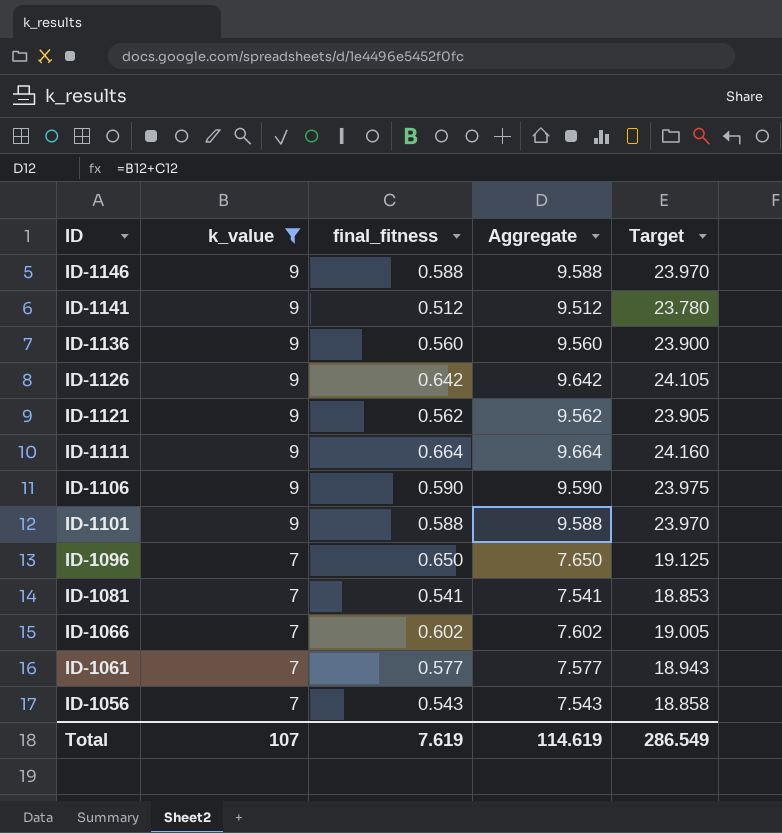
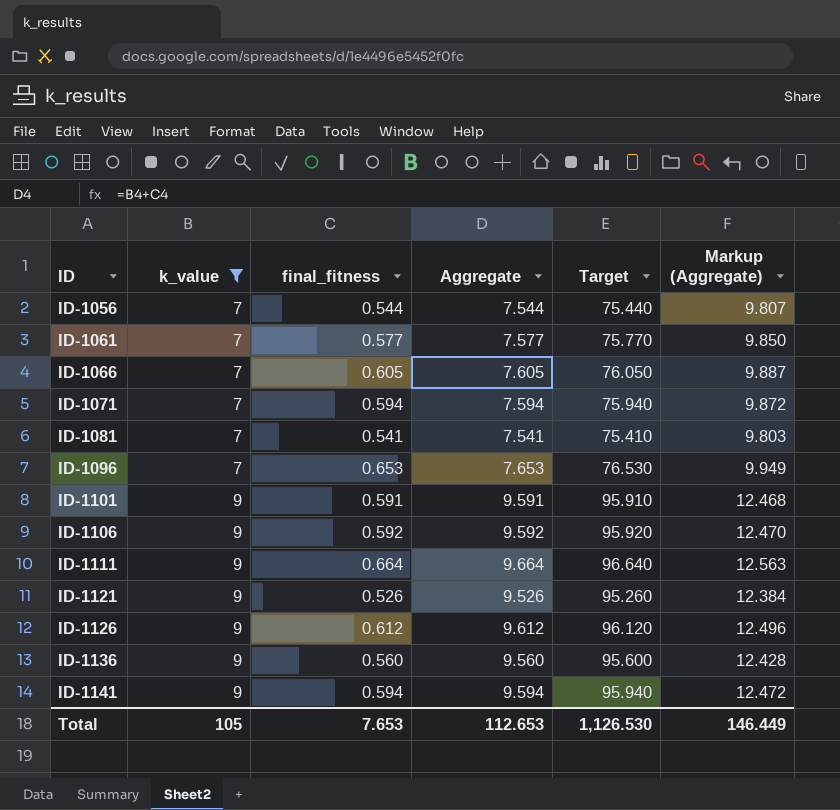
row order: ID descending -> ID ascending
column Target | formula: [Aggregate] * 2.5 -> [Aggregate] * 10
column Markup (Aggregate) | formula: none -> [Aggregate] * 1.3
row ID-1146: 9 | 0.588 | 9.588 | 23.970 -> none
ID-1056 | final_fitness: 0.543 -> 0.544
ID-1056 | Aggregate: 7.543 -> 7.544
ID-1066 | final_fitness: 0.602 -> 0.605
ID-1066 | Aggregate: 7.602 -> 7.605
row ID-1071: none -> 7 | 0.594 | 7.594 | 75.940 | 9.872
ID-1096 | final_fitness: 0.650 -> 0.653
ID-1096 | Aggregate: 7.650 -> 7.653
ID-1101 | final_fitness: 0.588 -> 0.591
ID-1101 | Aggregate: 9.588 -> 9.591
ID-1106 | final_fitness: 0.590 -> 0.592
ID-1106 | Aggregate: 9.590 -> 9.592
ID-1121 | final_fitness: 0.562 -> 0.526
ID-1121 | Aggregate: 9.562 -> 9.526
ID-1126 | final_fitness: 0.642 -> 0.612
ID-1126 | Aggregate: 9.642 -> 9.612
ID-1141 | final_fitness: 0.512 -> 0.594
ID-1141 | Aggregate: 9.512 -> 9.594
Total | k_value: 107 -> 105
Total | final_fitness: 7.619 -> 7.653
Total | Aggregate: 114.619 -> 112.653
Total | Target: 286.549 -> 1,126.530

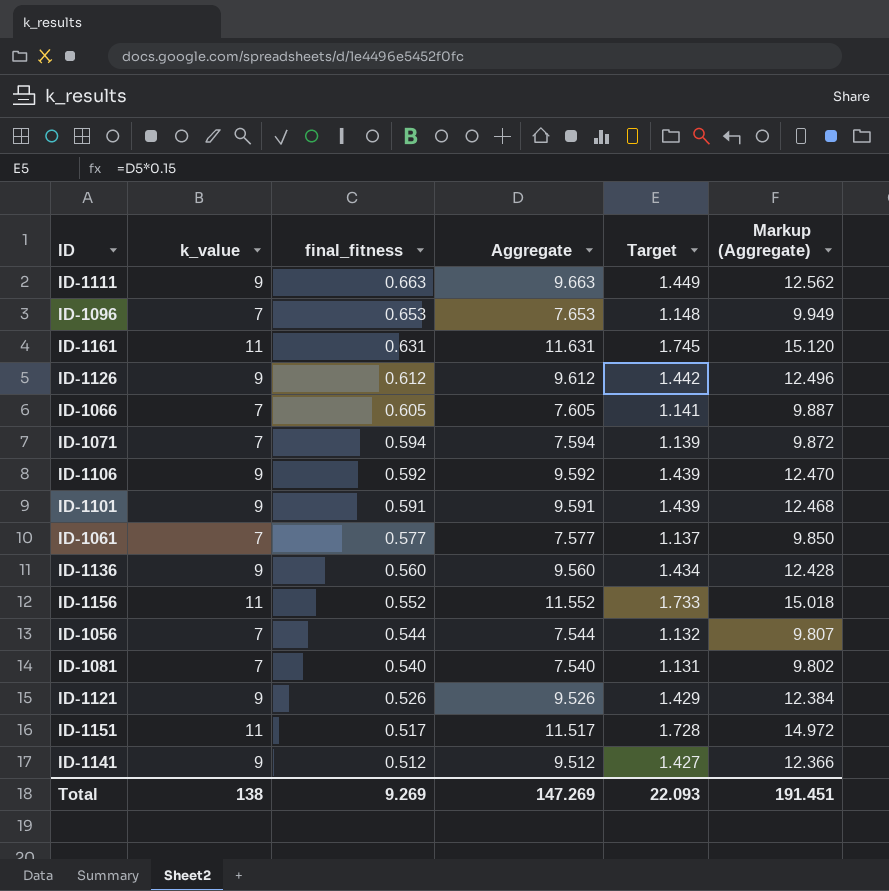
filter: k_value != 11 -> none
row order: ID ascending -> final_fitness descending
column Target | formula: [Aggregate] * 10 -> [Aggregate] * 0.15
ID-1111 | final_fitness: 0.664 -> 0.663
ID-1111 | Aggregate: 9.664 -> 9.663
ID-1111 | Markup (Aggregate): 12.563 -> 12.562
ID-1081 | final_fitness: 0.541 -> 0.540
ID-1081 | Aggregate: 7.541 -> 7.540
ID-1081 | Markup (Aggregate): 9.803 -> 9.802
ID-1141 | final_fitness: 0.594 -> 0.512
ID-1141 | Aggregate: 9.594 -> 9.512
ID-1141 | Markup (Aggregate): 12.472 -> 12.366
Total | k_value: 105 -> 138
Total | final_fitness: 7.653 -> 9.269
Total | Aggregate: 112.653 -> 147.269
Total | Target: 1,126.530 -> 22.093
Total | Markup (Aggregate): 146.449 -> 191.451

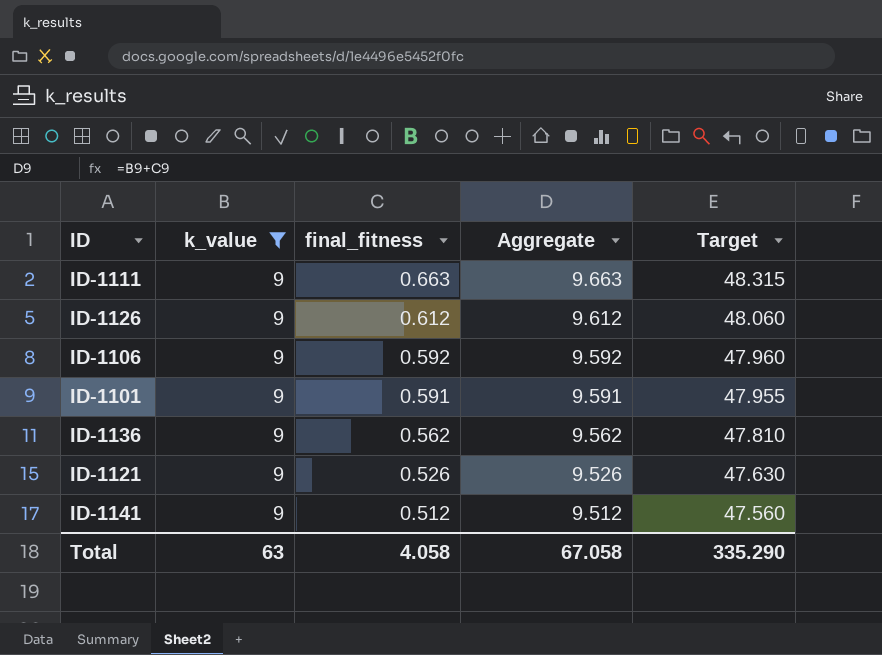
filter: none -> k_value = 9
column Markup (Aggregate) | formula: [Aggregate] * 1.3 -> none
column Target | formula: [Aggregate] * 0.15 -> [Aggregate] * 5
ID-1136 | final_fitness: 0.560 -> 0.562
ID-1136 | Aggregate: 9.560 -> 9.562
Total | k_value: 138 -> 63
Total | final_fitness: 9.269 -> 4.058
Total | Aggregate: 147.269 -> 67.058
Total | Target: 22.093 -> 335.290

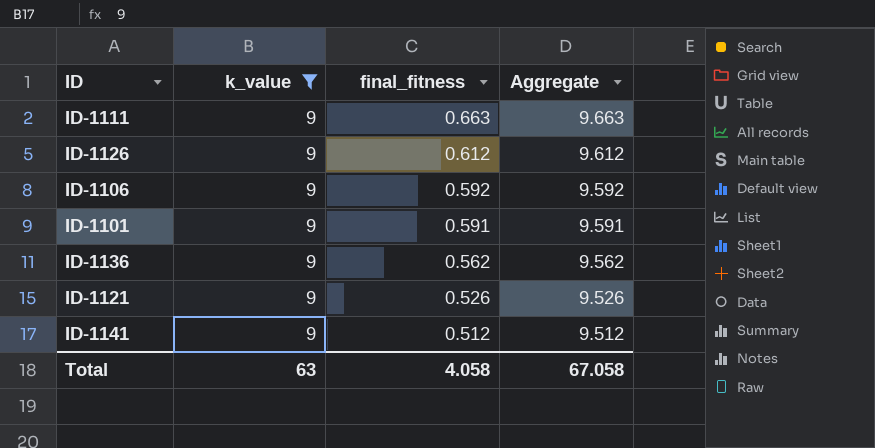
column Target | formula: [Aggregate] * 5 -> none

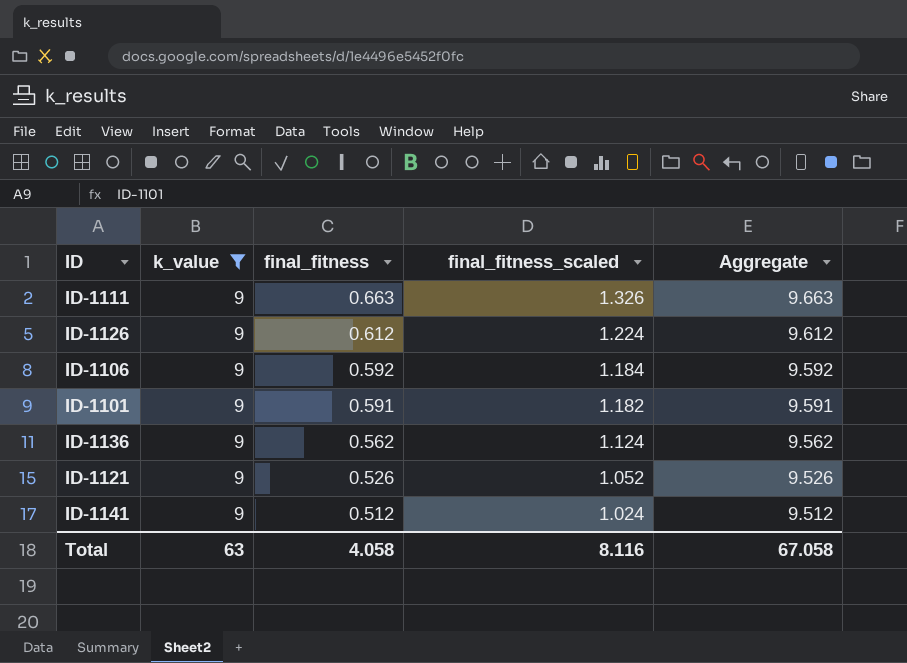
column final_fitness_scaled | formula: none -> [final_fitness] * 2

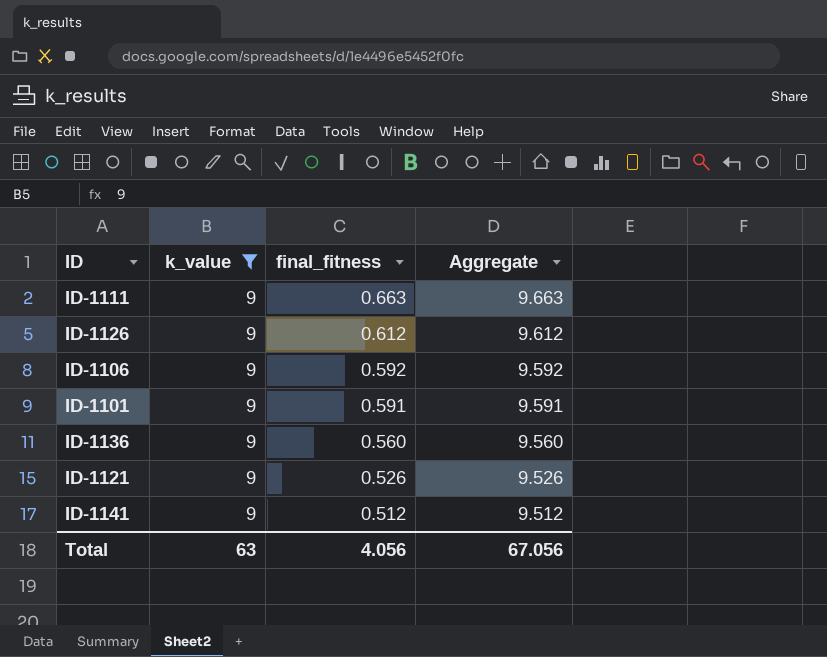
column final_fitness_scaled | formula: [final_fitness] * 2 -> none
ID-1136 | final_fitness: 0.562 -> 0.560
ID-1136 | Aggregate: 9.562 -> 9.560
Total | final_fitness: 4.058 -> 4.056
Total | Aggregate: 67.058 -> 67.056

